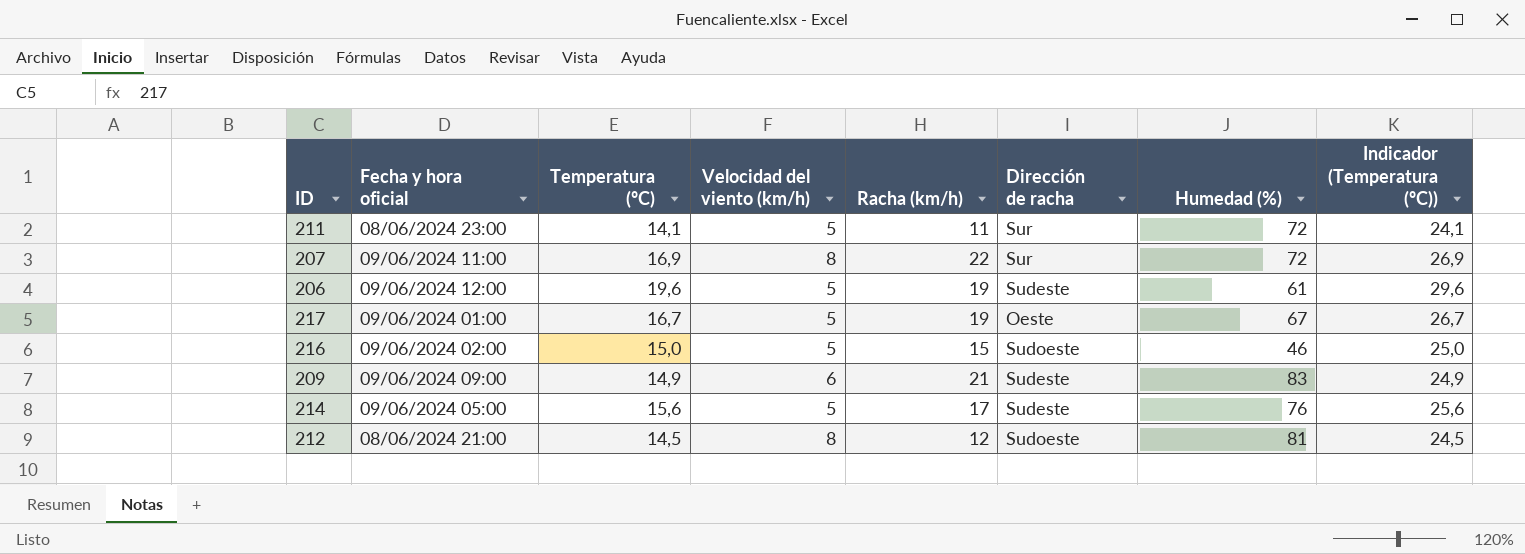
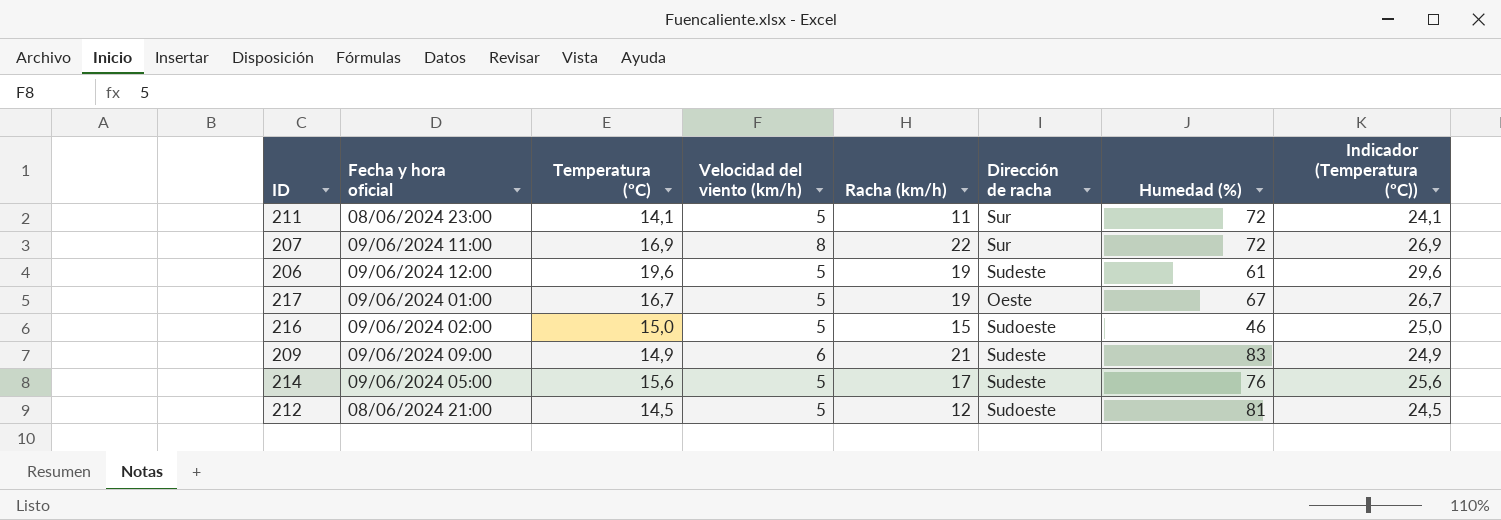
212 | Velocidad del viento (km/h): 8 -> 5

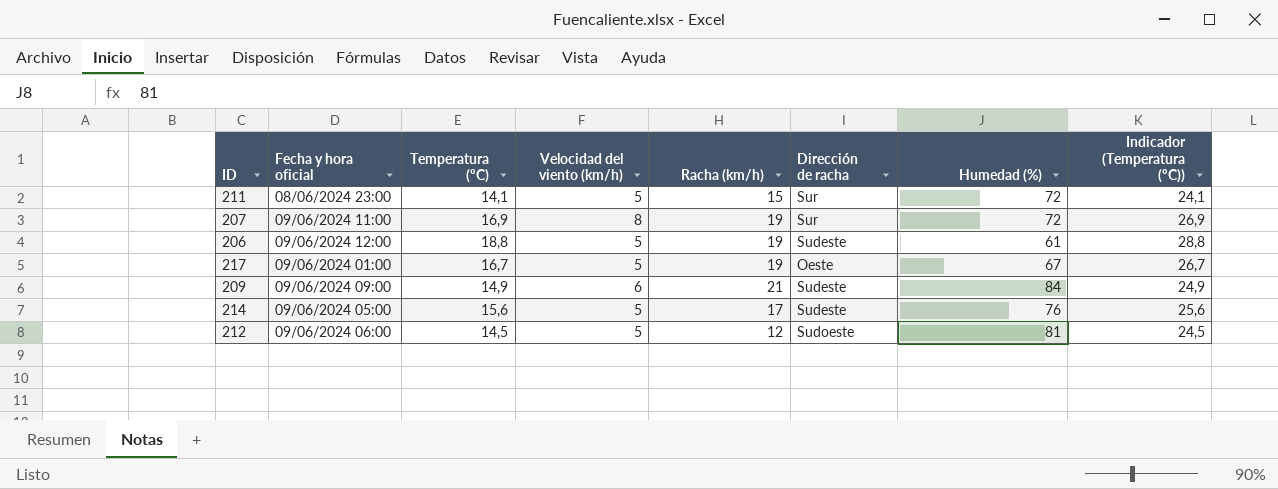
row 216: 09/06/2024 02:00 | 15,0 | 5 | 15 | Sudoeste | 46 | 25,0 -> none
211 | Racha (km/h): 11 -> 15
207 | Racha (km/h): 22 -> 19
206 | Temperatura (ºC): 19,6 -> 18,8
206 | Indicador (Temperatura (ºC)): 29,6 -> 28,8
209 | Humedad (%): 83 -> 84
212 | Fecha y hora oficial: 08/06/2024 21:00 -> 09/06/2024 06:00

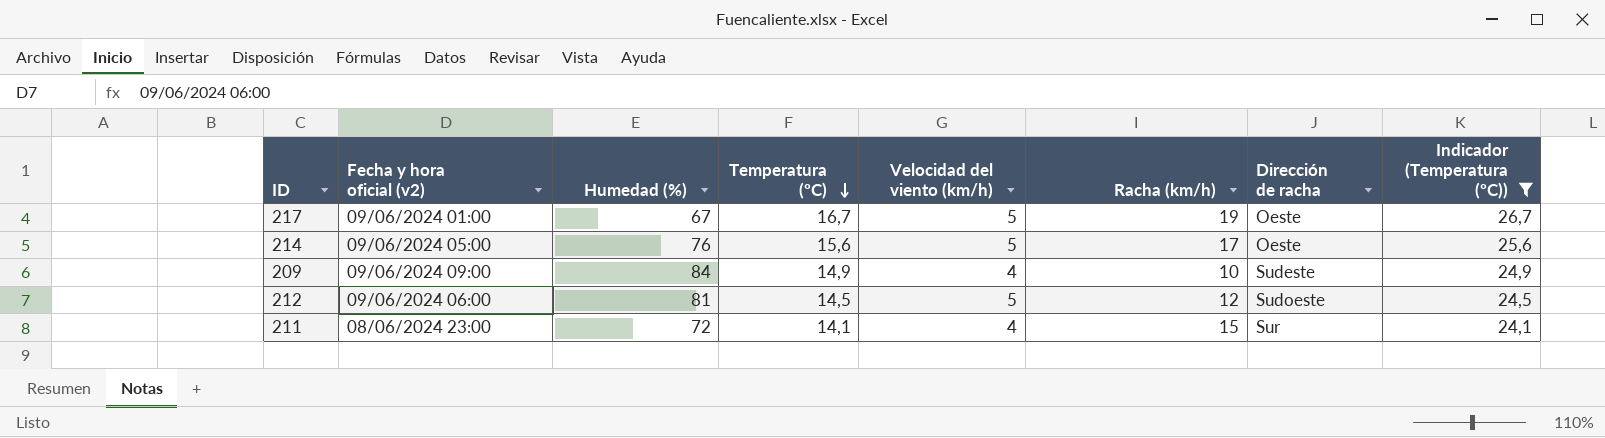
filter: none -> Indicador (Temperatura (ºC)) <= 26,7
row order: none -> Temperatura (ºC) descending
column name: Fecha y hora oficial -> Fecha y hora oficial (v2)
column Humedad (%) | position: 7 -> 3
214 | Dirección de racha: Sudeste -> Oeste
209 | Velocidad del viento (km/h): 6 -> 4
209 | Racha (km/h): 21 -> 10
211 | Velocidad del viento (km/h): 5 -> 4

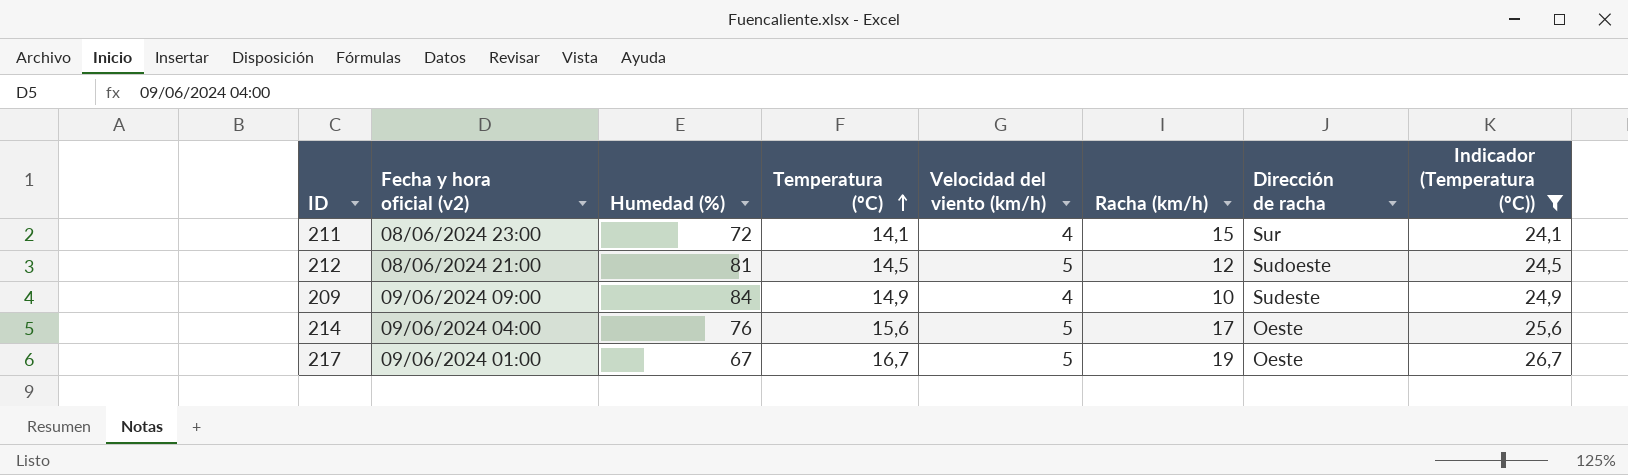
row order: Temperatura (ºC) descending -> Temperatura (ºC) ascending
212 | Fecha y hora oficial (v2): 09/06/2024 06:00 -> 08/06/2024 21:00
214 | Fecha y hora oficial (v2): 09/06/2024 05:00 -> 09/06/2024 04:00

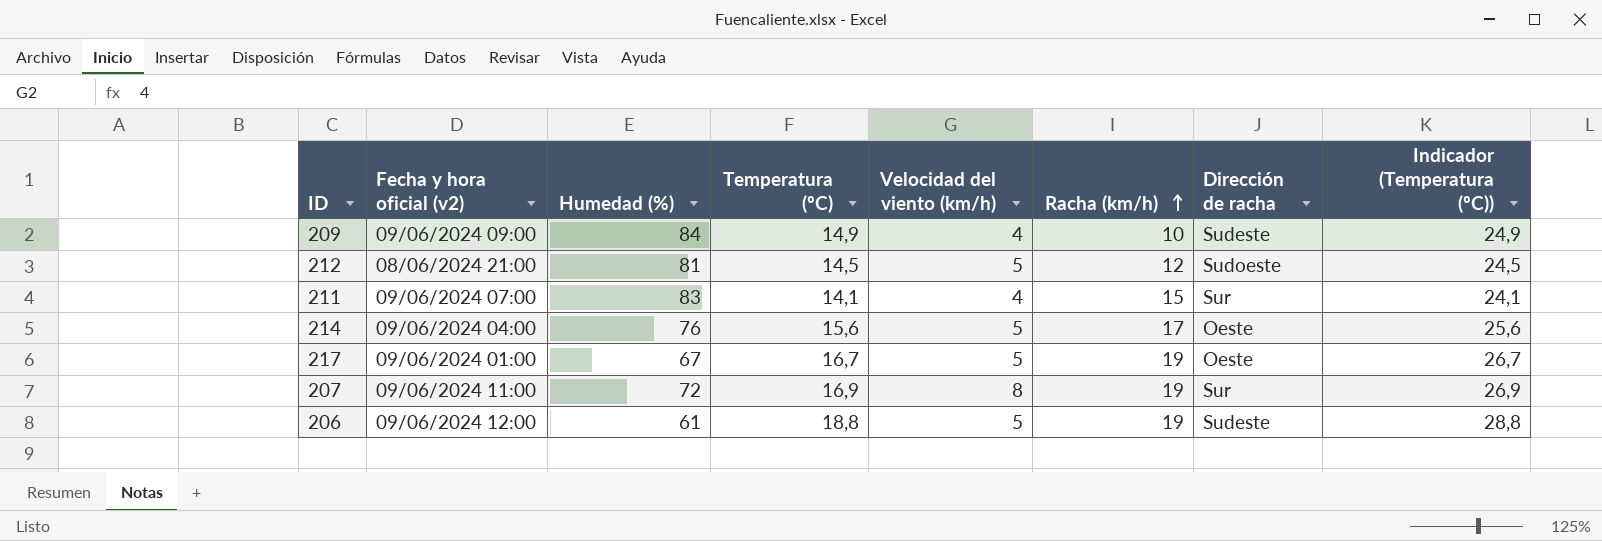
filter: Indicador (Temperatura (ºC)) <= 26,7 -> none
row order: Temperatura (ºC) ascending -> Racha (km/h) ascending
211 | Fecha y hora oficial (v2): 08/06/2024 23:00 -> 09/06/2024 07:00
211 | Humedad (%): 72 -> 83

